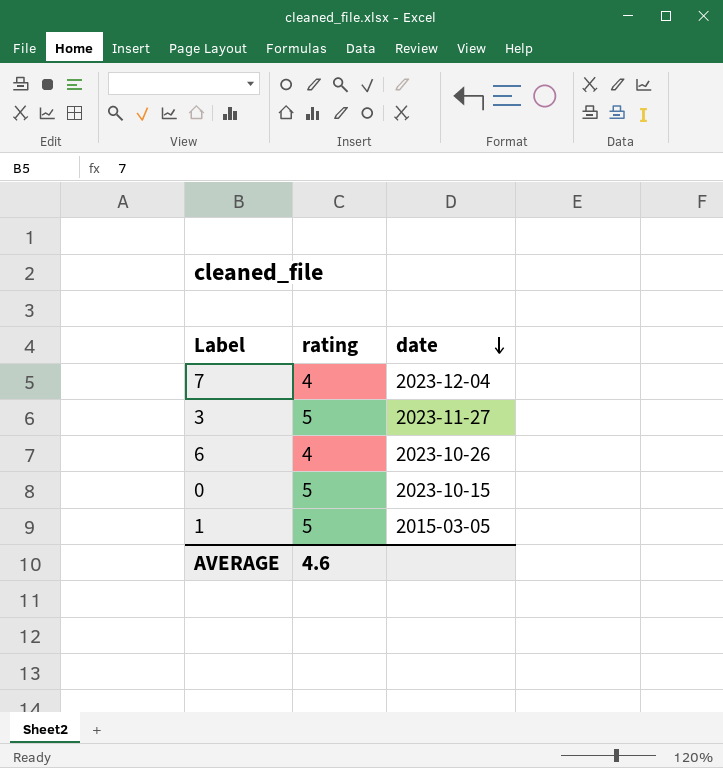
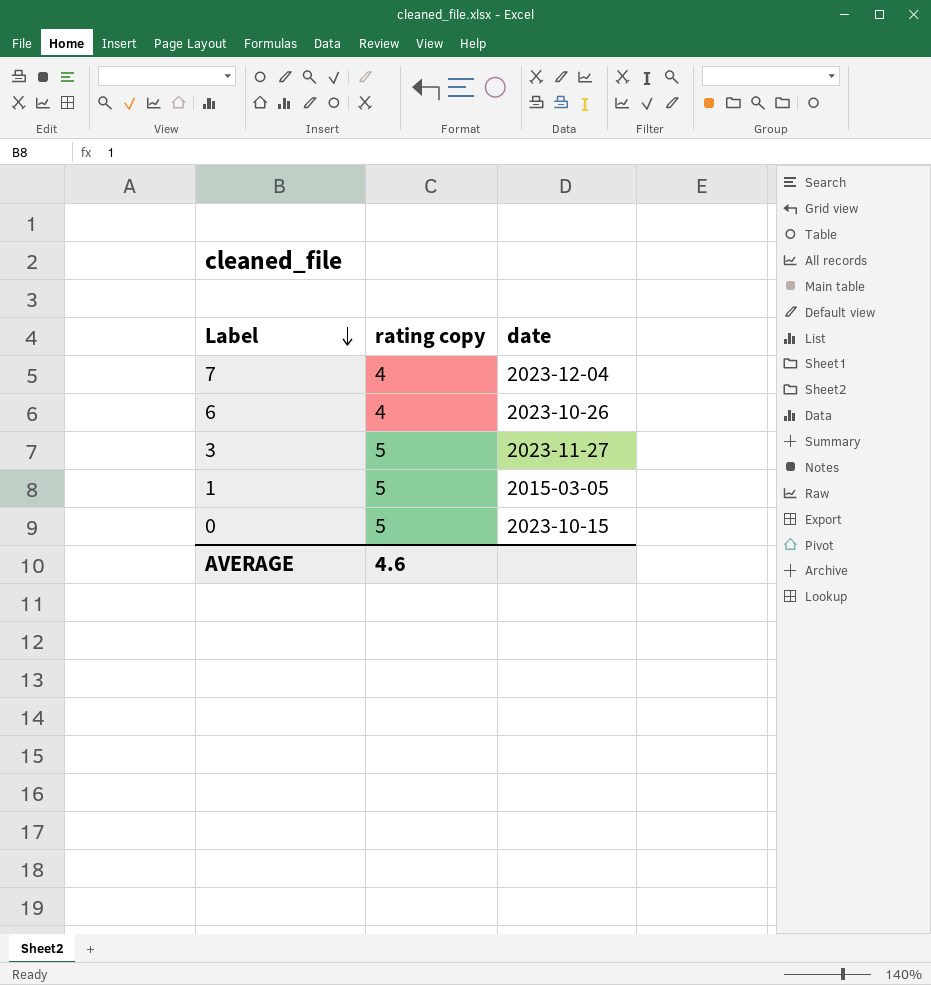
row order: date descending -> Label descending
column name: rating -> rating copy

